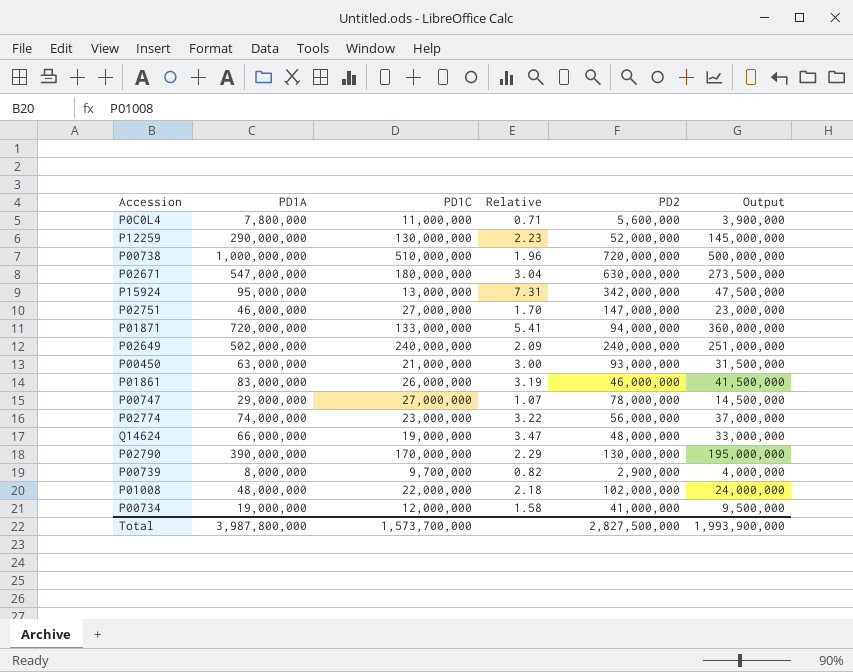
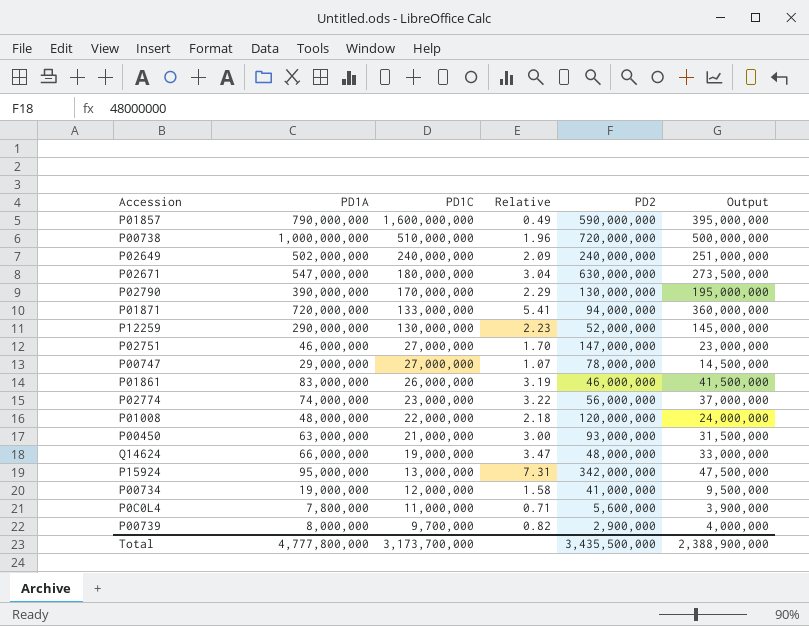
row order: none -> PD1C descending
row P01857: none -> 790,000,000 | 1,600,000,000 | 0.49 | 590,000,000 | 395,000,000
P01008 | PD2: 102,000,000 -> 120,000,000
Total | PD1A: 3,987,800,000 -> 4,777,800,000
Total | PD1C: 1,573,700,000 -> 3,173,700,000
Total | PD2: 2,827,500,000 -> 3,435,500,000
Total | Output: 1,993,900,000 -> 2,388,900,000

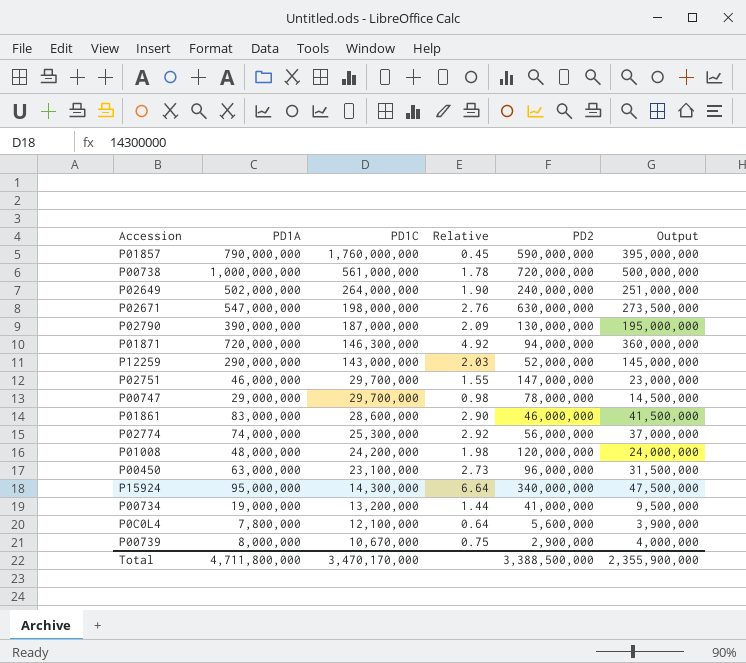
row Q14624: 66,000,000 | 19,000,000 | 3.47 | 48,000,000 | 33,000,000 -> none
P01857 | PD1C: 1,600,000,000 -> 1,760,000,000
P01857 | Relative: 0.49 -> 0.45
P00738 | PD1C: 510,000,000 -> 561,000,000
P00738 | Relative: 1.96 -> 1.78
P02649 | PD1C: 240,000,000 -> 264,000,000
P02649 | Relative: 2.09 -> 1.90
P02671 | PD1C: 180,000,000 -> 198,000,000
P02671 | Relative: 3.04 -> 2.76
P02790 | PD1C: 170,000,000 -> 187,000,000
P02790 | Relative: 2.29 -> 2.09
P01871 | PD1C: 133,000,000 -> 146,300,000
P01871 | Relative: 5.41 -> 4.92
P12259 | PD1C: 130,000,000 -> 143,000,000
P12259 | Relative: 2.23 -> 2.03
P02751 | PD1C: 27,000,000 -> 29,700,000
P02751 | Relative: 1.70 -> 1.55
P00747 | PD1C: 27,000,000 -> 29,700,000
P00747 | Relative: 1.07 -> 0.98
P01861 | PD1C: 26,000,000 -> 28,600,000
P01861 | Relative: 3.19 -> 2.90
P02774 | PD1C: 23,000,000 -> 25,300,000
P02774 | Relative: 3.22 -> 2.92
P01008 | PD1C: 22,000,000 -> 24,200,000
P01008 | Relative: 2.18 -> 1.98
P00450 | PD1C: 21,000,000 -> 23,100,000
P00450 | Relative: 3.00 -> 2.73
P00450 | PD2: 93,000,000 -> 96,000,000
P15924 | PD1C: 13,000,000 -> 14,300,000
P15924 | Relative: 7.31 -> 6.64
P15924 | PD2: 342,000,000 -> 340,000,000
P00734 | PD1C: 12,000,000 -> 13,200,000
P00734 | Relative: 1.58 -> 1.44
P0C0L4 | PD1C: 11,000,000 -> 12,100,000
P0C0L4 | Relative: 0.71 -> 0.64
P00739 | PD1C: 9,700,000 -> 10,670,000
P00739 | Relative: 0.82 -> 0.75
Total | PD1A: 4,777,800,000 -> 4,711,800,000
Total | PD1C: 3,173,700,000 -> 3,470,170,000
Total | PD2: 3,435,500,000 -> 3,388,500,000
Total | Output: 2,388,900,000 -> 2,355,900,000

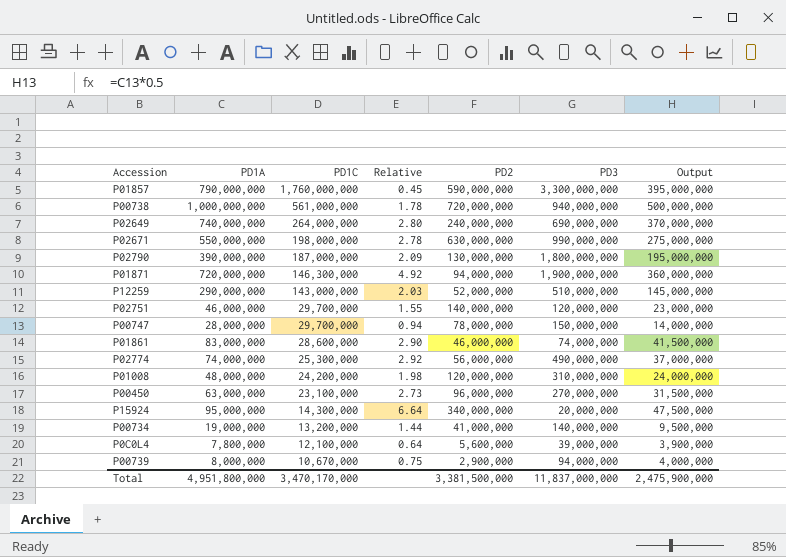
column PD3 | position: none -> 6
P02649 | PD1A: 502,000,000 -> 740,000,000
P02649 | Relative: 1.90 -> 2.80
P02649 | Output: 251,000,000 -> 370,000,000
P02671 | PD1A: 547,000,000 -> 550,000,000
P02671 | Relative: 2.76 -> 2.78
P02671 | Output: 273,500,000 -> 275,000,000
P02751 | PD2: 147,000,000 -> 140,000,000
P00747 | PD1A: 29,000,000 -> 28,000,000
P00747 | Relative: 0.98 -> 0.94
P00747 | Output: 14,500,000 -> 14,000,000
Total | PD1A: 4,711,800,000 -> 4,951,800,000
Total | PD2: 3,388,500,000 -> 3,381,500,000
Total | Output: 2,355,900,000 -> 2,475,900,000

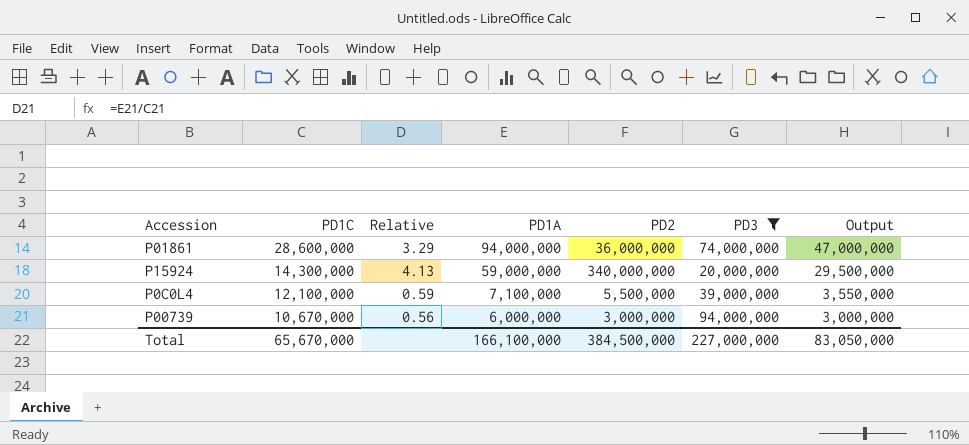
filter: none -> PD3 <= 94,000,000
column PD1A | position: 2 -> 4
P01861 | Relative: 2.90 -> 3.29
P01861 | PD1A: 83,000,000 -> 94,000,000
P01861 | PD2: 46,000,000 -> 36,000,000
P01861 | Output: 41,500,000 -> 47,000,000
P15924 | Relative: 6.64 -> 4.13
P15924 | PD1A: 95,000,000 -> 59,000,000
P15924 | Output: 47,500,000 -> 29,500,000
P0C0L4 | Relative: 0.64 -> 0.59
P0C0L4 | PD1A: 7,800,000 -> 7,100,000
P0C0L4 | PD2: 5,600,000 -> 5,500,000
P0C0L4 | Output: 3,900,000 -> 3,550,000
P00739 | Relative: 0.75 -> 0.56
P00739 | PD1A: 8,000,000 -> 6,000,000
P00739 | PD2: 2,900,000 -> 3,000,000
P00739 | Output: 4,000,000 -> 3,000,000
Total | PD1C: 3,470,170,000 -> 65,670,000
Total | PD1A: 4,951,800,000 -> 166,100,000
Total | PD2: 3,381,500,000 -> 384,500,000
Total | PD3: 11,837,000,000 -> 227,000,000
Total | Output: 2,475,900,000 -> 83,050,000

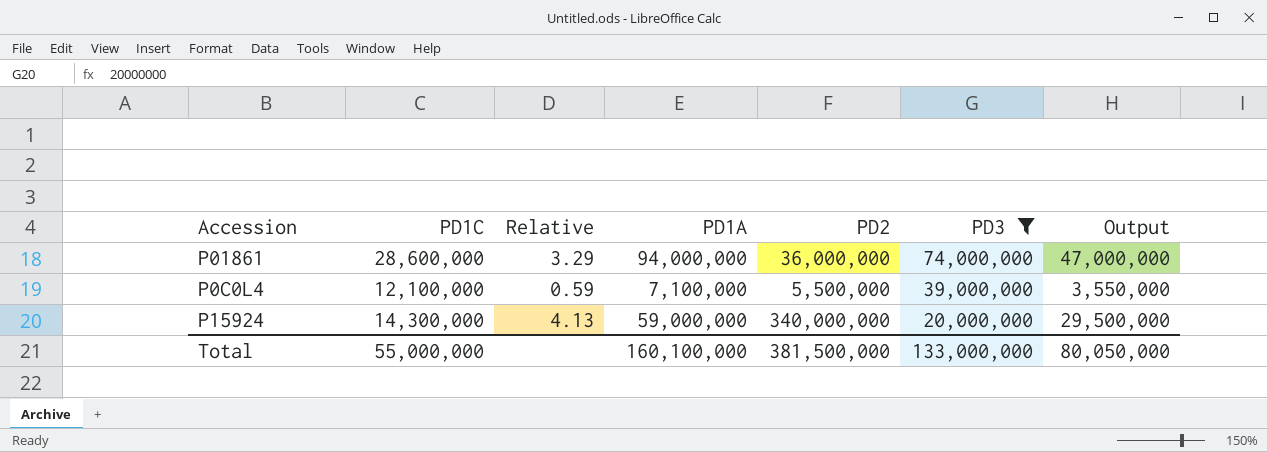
row order: PD1C descending -> PD3 descending
row P00739: 10,670,000 | 0.56 | 6,000,000 | 3,000,000 | 94,000,000 | 3,000,000 -> none
Total | PD1C: 65,670,000 -> 55,000,000
Total | PD1A: 166,100,000 -> 160,100,000
Total | PD2: 384,500,000 -> 381,500,000
Total | PD3: 227,000,000 -> 133,000,000
Total | Output: 83,050,000 -> 80,050,000

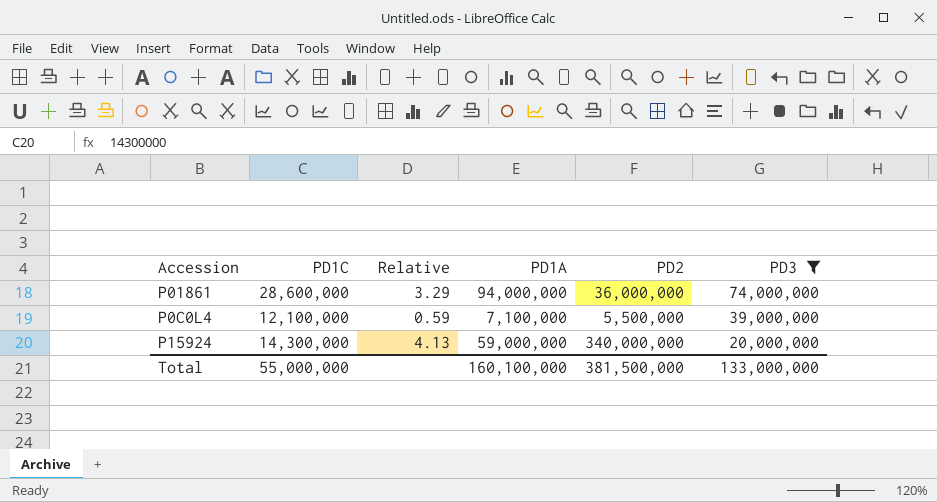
column Output | formula: [PD1A] * 0.5 -> none

